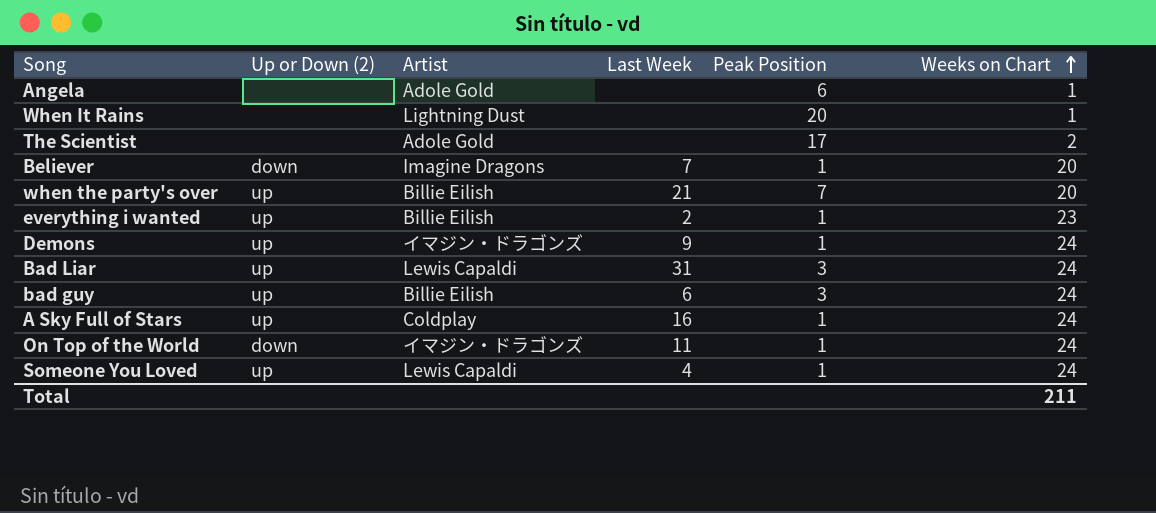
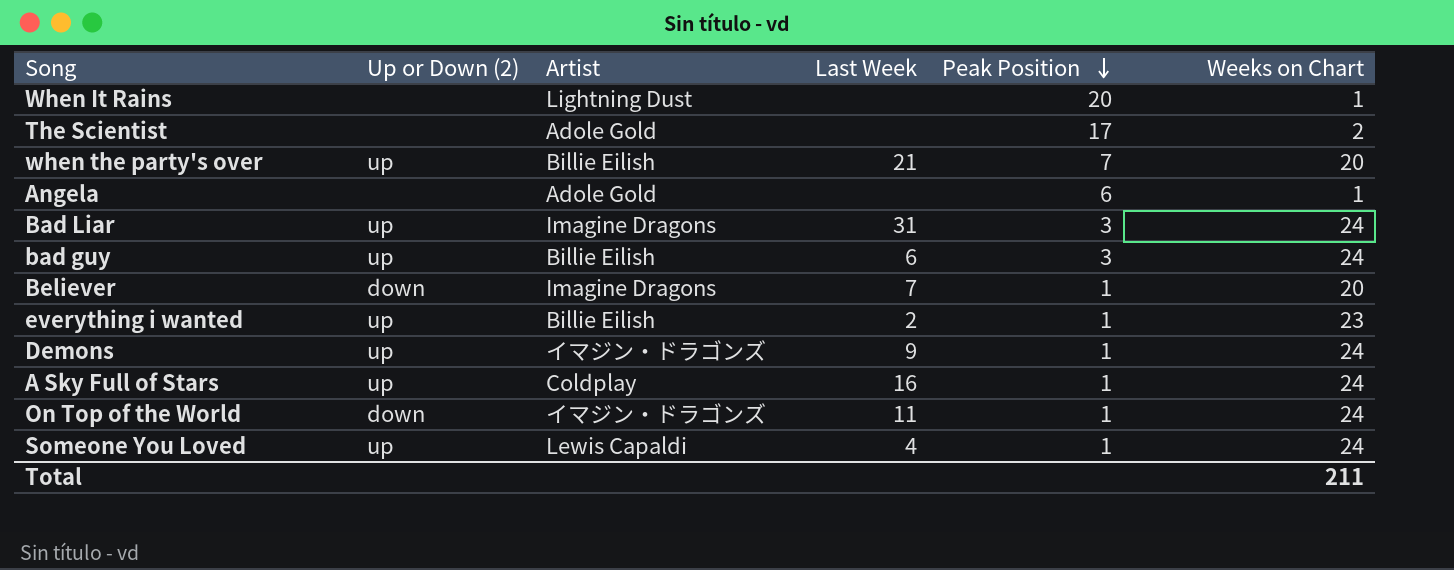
row order: Weeks on Chart ascending -> Peak Position descending
Bad Liar | Artist: Lewis Capaldi -> Imagine Dragons

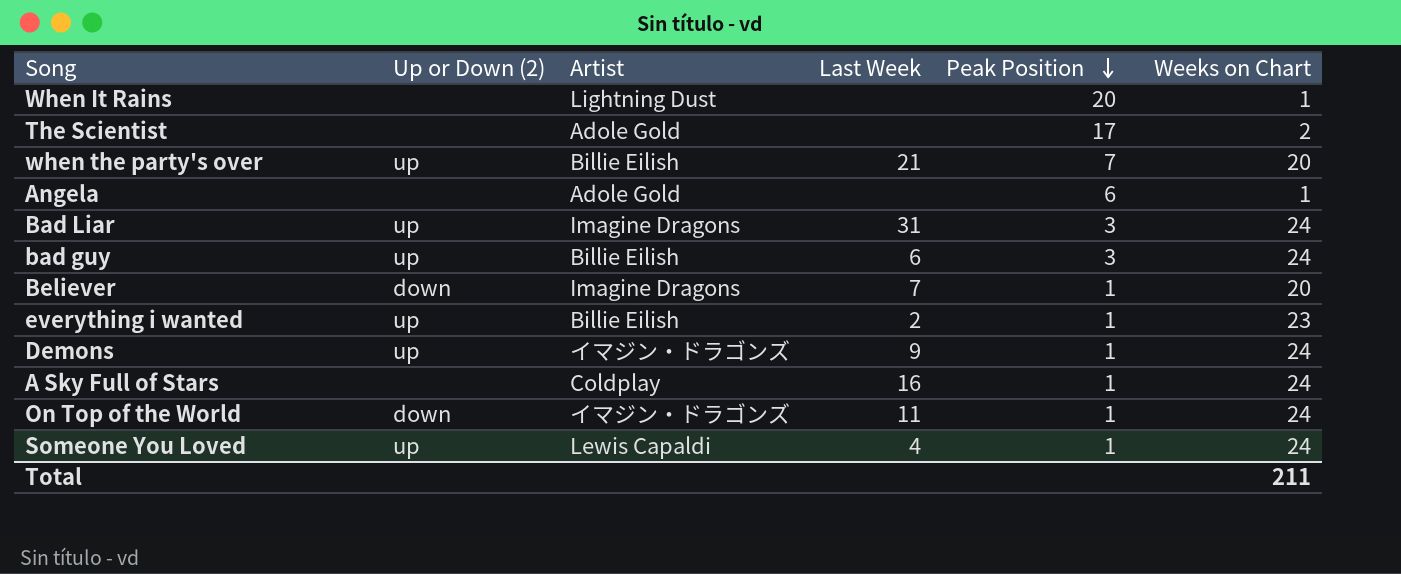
A Sky Full of Stars | Up or Down (2): up -> none

